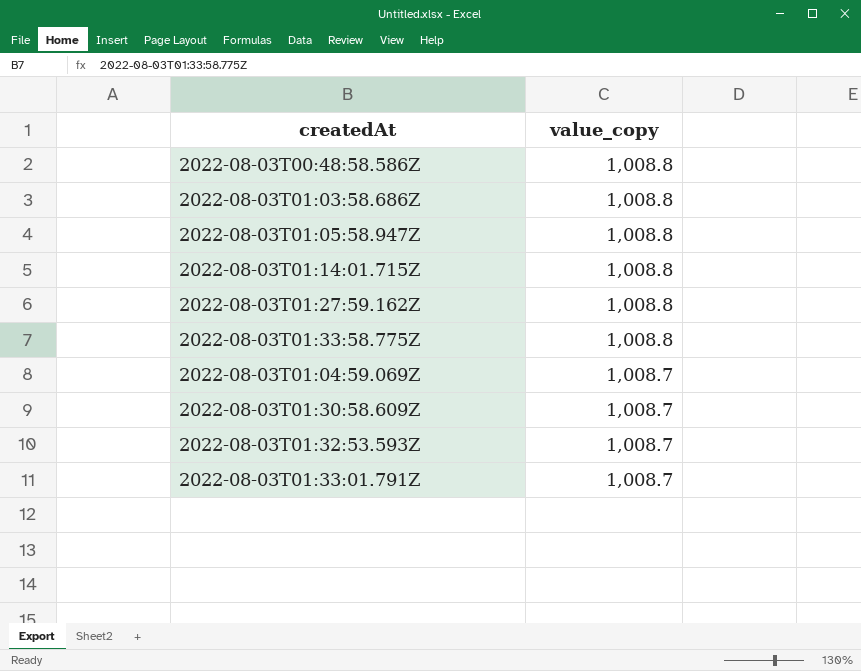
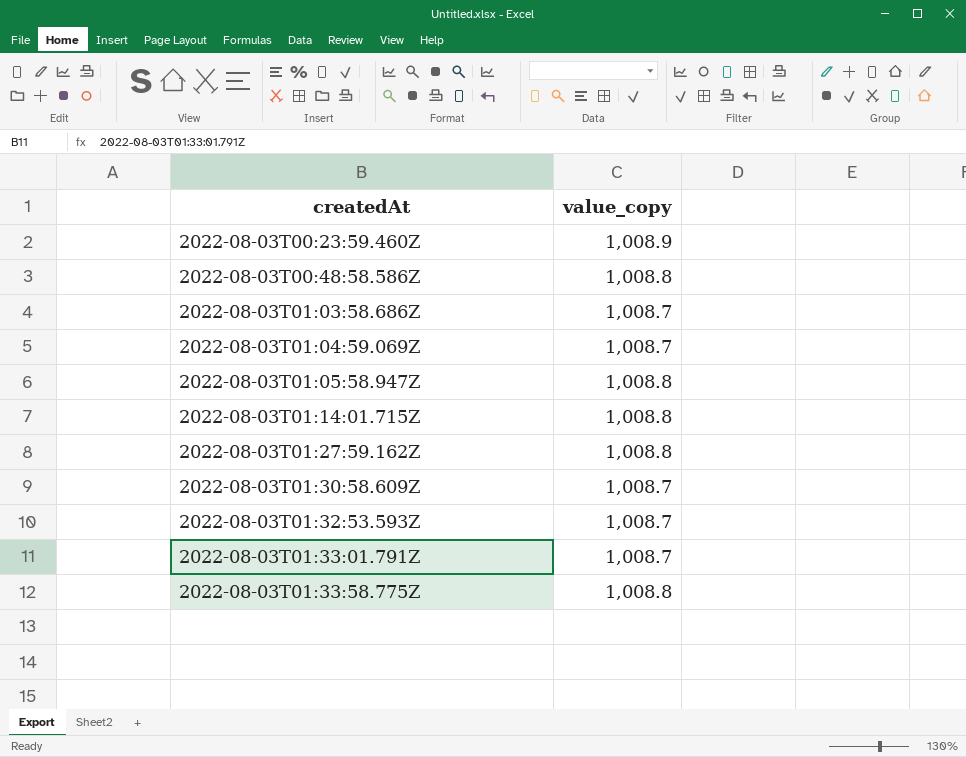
row order: value_copy descending -> createdAt ascending
row 2022-08-03T00:23:59.460Z: none -> 1,008.9
2022-08-03T01:03:58.686Z | value_copy: 1,008.8 -> 1,008.7

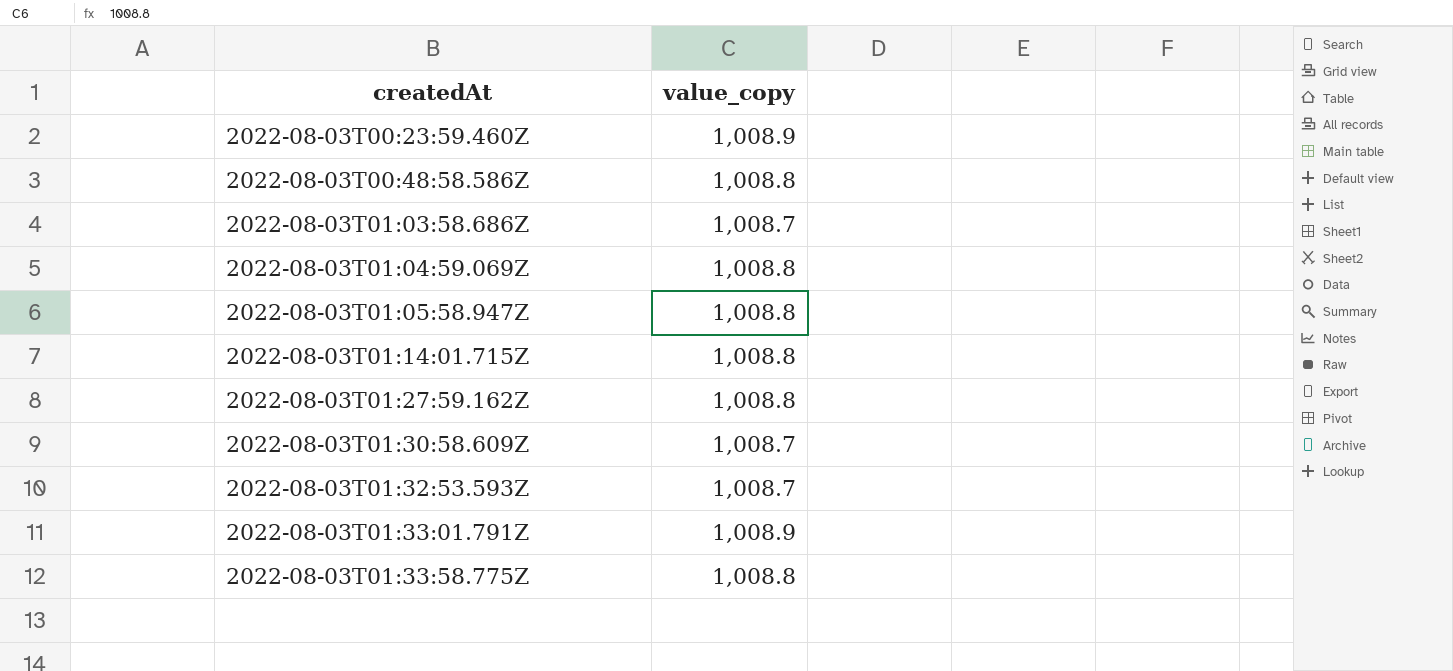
2022-08-03T01:04:59.069Z | value_copy: 1,008.7 -> 1,008.8
2022-08-03T01:33:01.791Z | value_copy: 1,008.7 -> 1,008.9

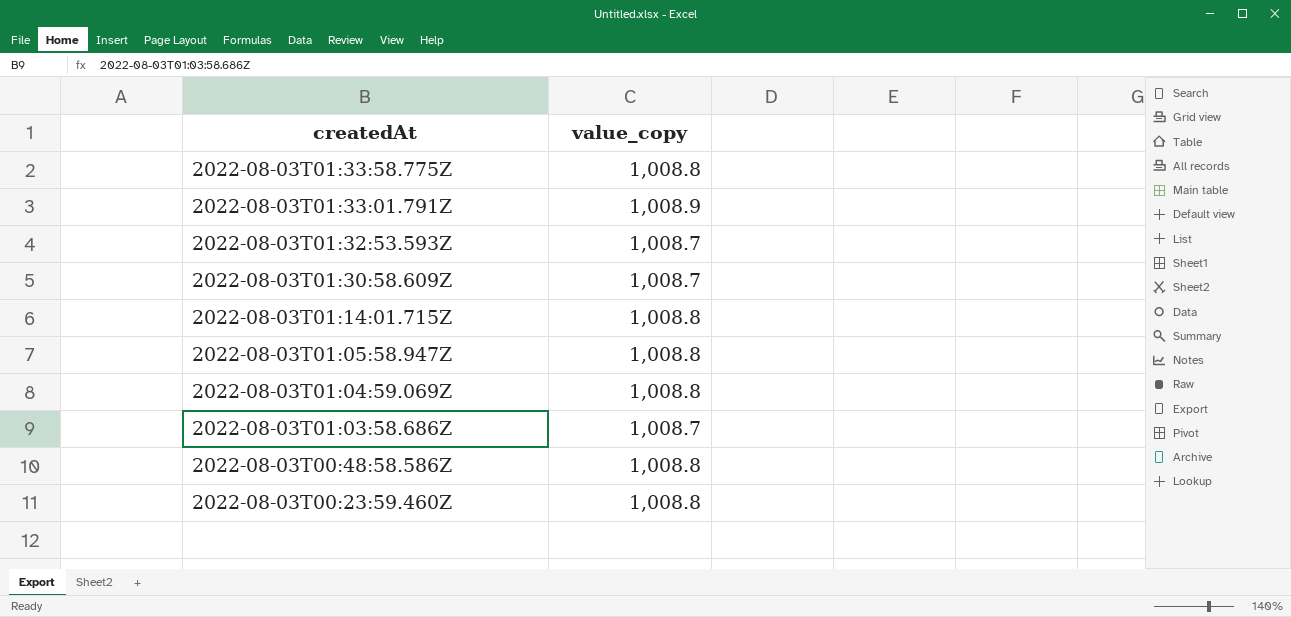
row order: createdAt ascending -> createdAt descending
row 2022-08-03T01:27:59.162Z: 1,008.8 -> none
2022-08-03T00:23:59.460Z | value_copy: 1,008.9 -> 1,008.8

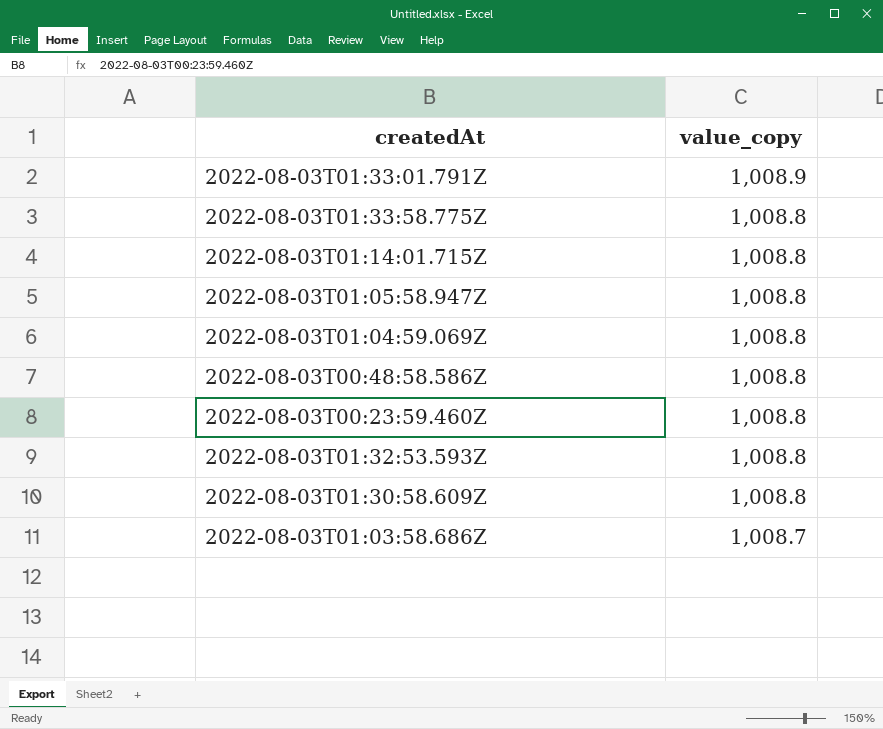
row order: createdAt descending -> value_copy descending
2022-08-03T01:32:53.593Z | value_copy: 1,008.7 -> 1,008.8
2022-08-03T01:30:58.609Z | value_copy: 1,008.7 -> 1,008.8

